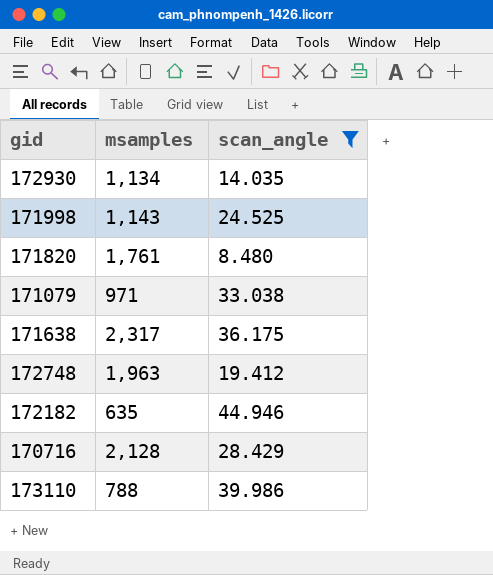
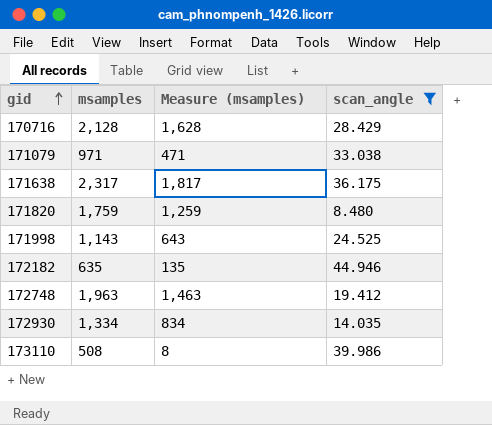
row order: none -> gid ascending
column Measure (msamples) | formula: none -> [msamples] - 500
171820 | msamples: 1,761 -> 1,759
172930 | msamples: 1,134 -> 1,334
173110 | msamples: 788 -> 508

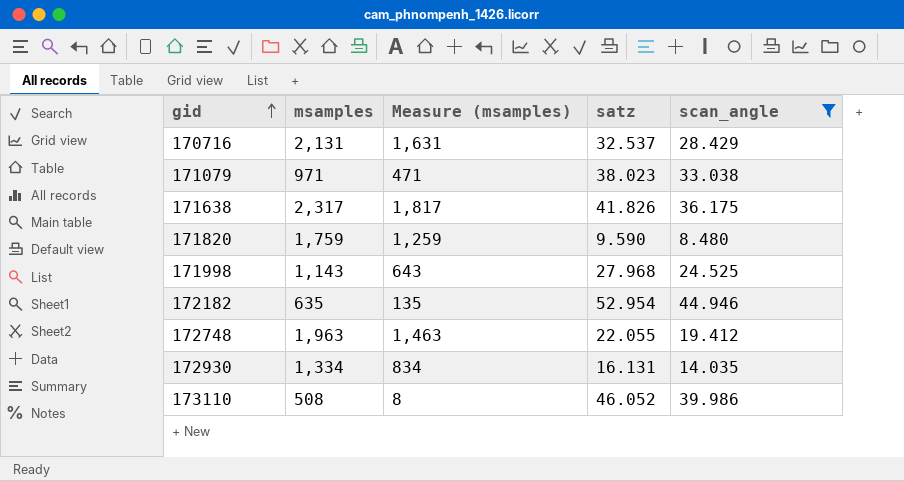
column satz | position: none -> 4
170716 | msamples: 2,128 -> 2,131
170716 | Measure (msamples): 1,628 -> 1,631

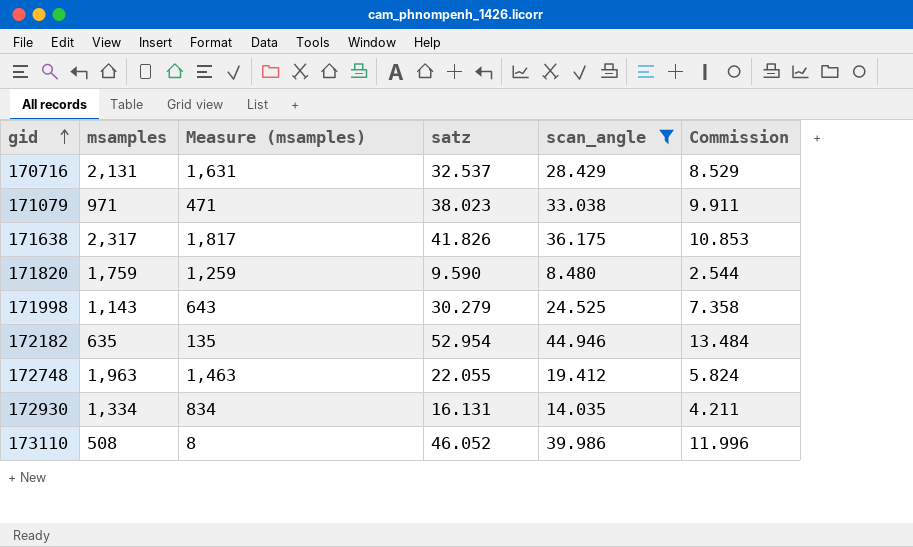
column Commission | formula: none -> [scan_angle] * 0.3
171998 | satz: 27.968 -> 30.279

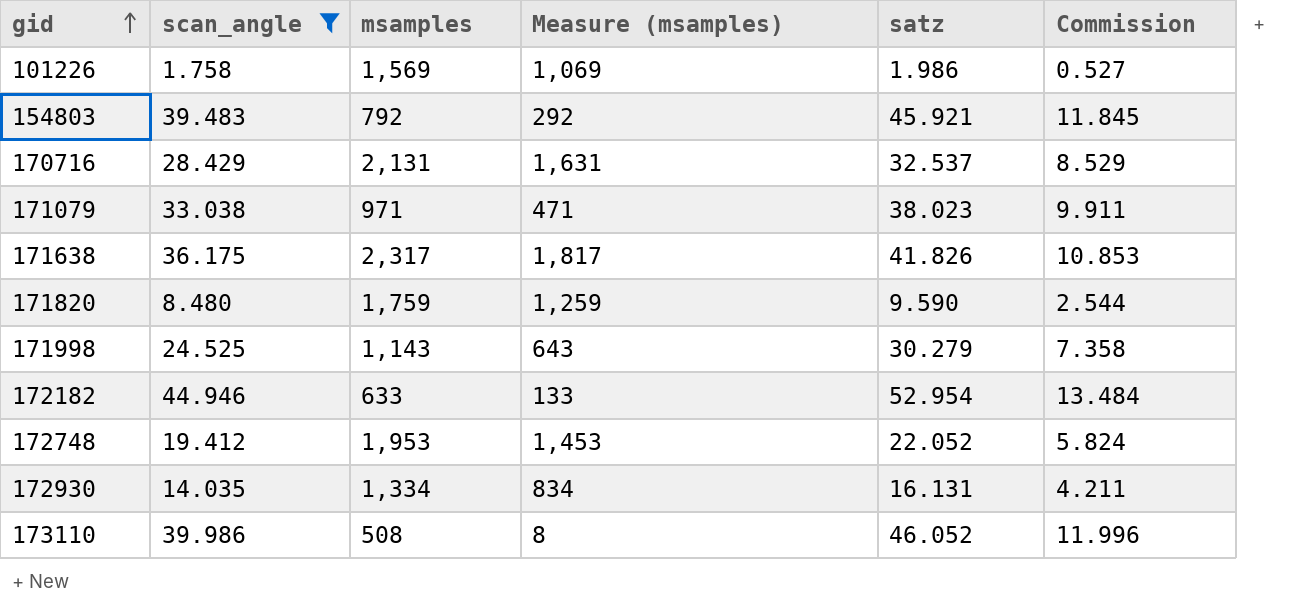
column scan_angle | position: 5 -> 2
row 101226: none -> 1.758 | 1,569 | 1,069 | 1.986 | 0.527
row 154803: none -> 39.483 | 792 | 292 | 45.921 | 11.845
172182 | msamples: 635 -> 633
172182 | Measure (msamples): 135 -> 133
172748 | msamples: 1,963 -> 1,953
172748 | Measure (msamples): 1,463 -> 1,453
172748 | satz: 22.055 -> 22.052

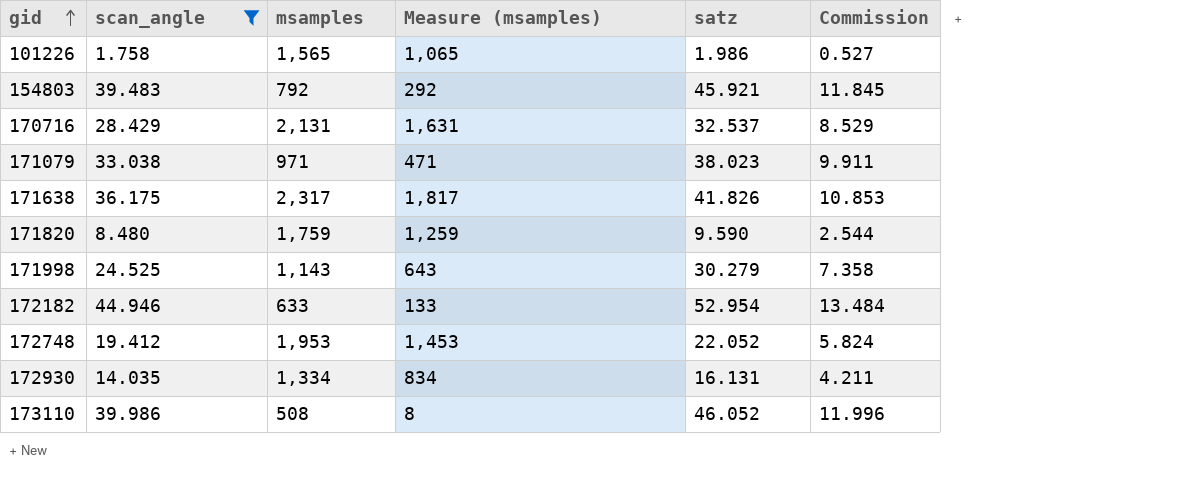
101226 | msamples: 1,569 -> 1,565
101226 | Measure (msamples): 1,069 -> 1,065

